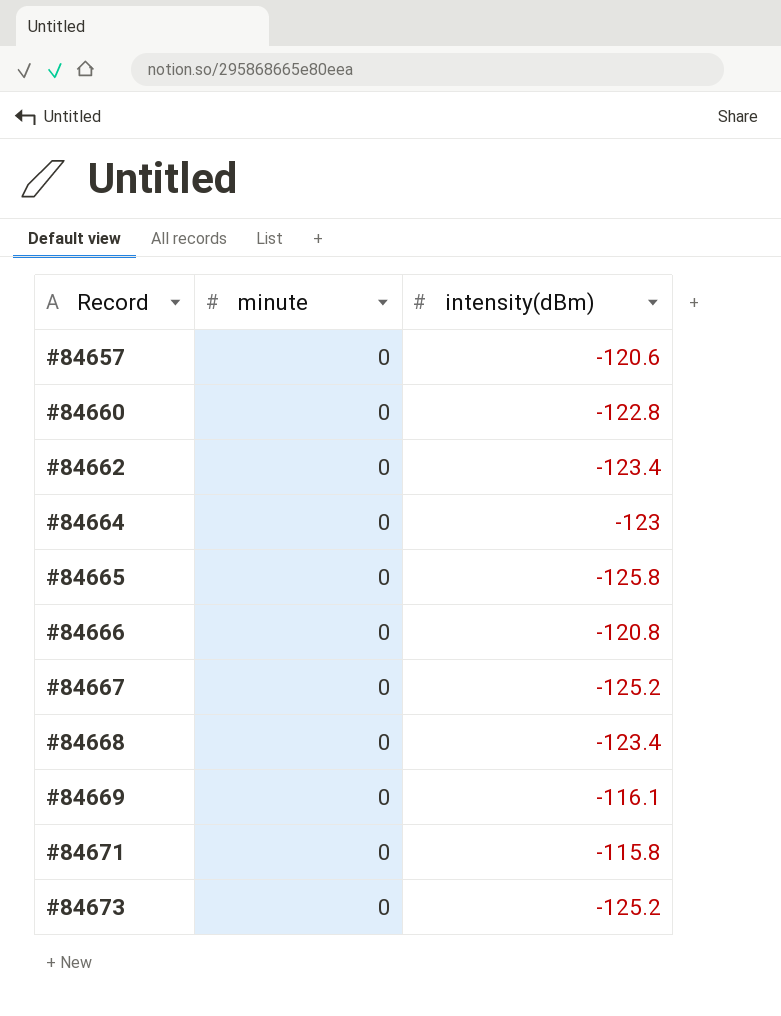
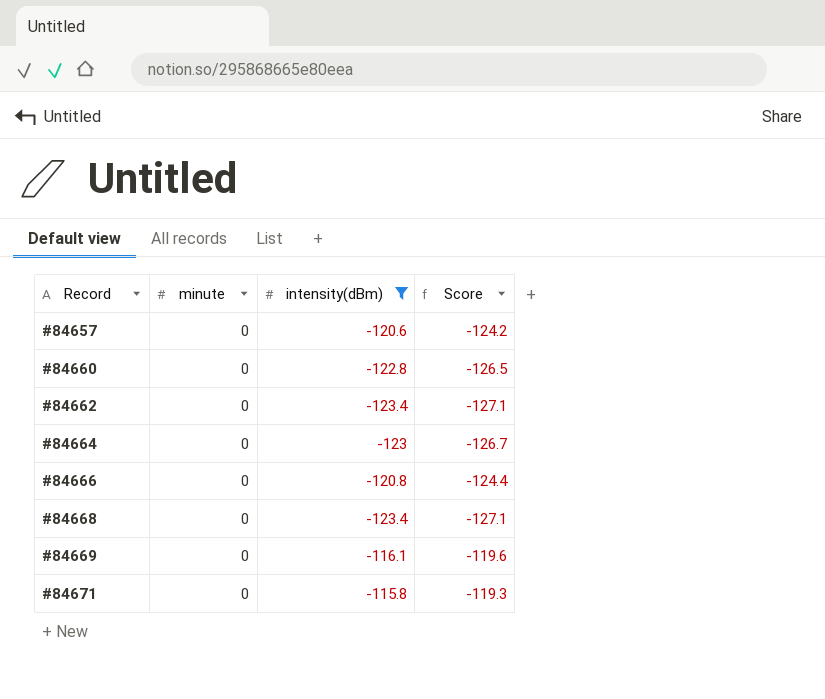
filter: none -> intensity(dBm) >= -123.4
column Score | formula: none -> [intensity(dBm)] * 1.03

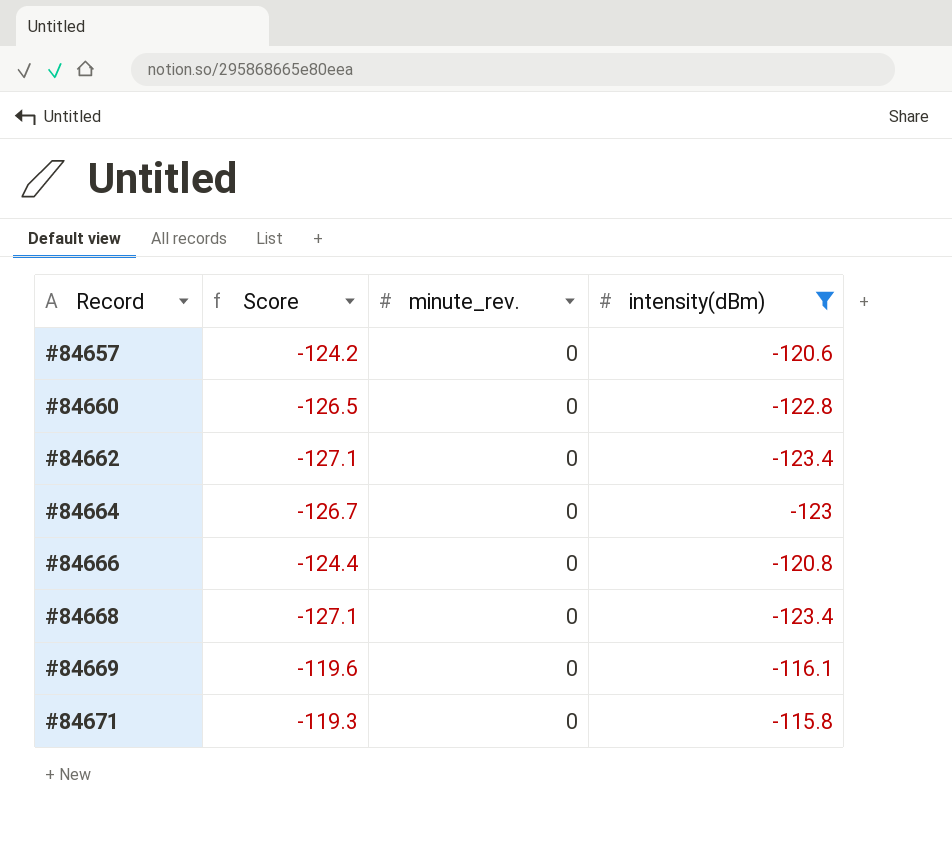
column Score | position: 4 -> 2
column name: minute -> minute_rev.

